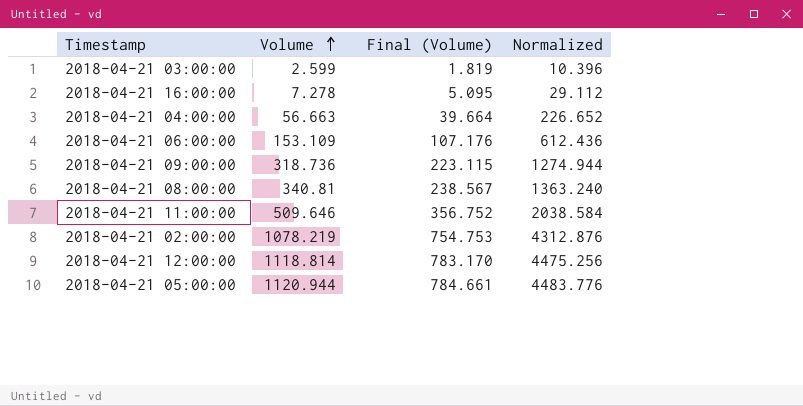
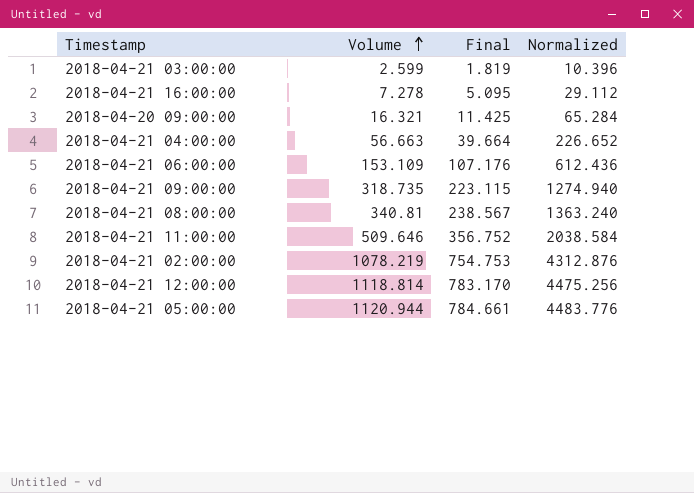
column name: Final (Volume) -> Final
row 2018-04-20 09:00:00: none -> 16.321 | 11.425 | 65.284
2018-04-21 09:00:00 | Volume: 318.736 -> 318.735
2018-04-21 09:00:00 | Normalized: 1274.944 -> 1274.940

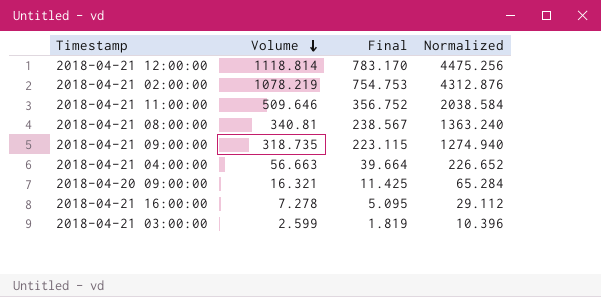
row order: Volume ascending -> Volume descending
row 2018-04-21 06:00:00: 153.109 | 107.176 | 612.436 -> none
row 2018-04-21 05:00:00: 1120.944 | 784.661 | 4483.776 -> none

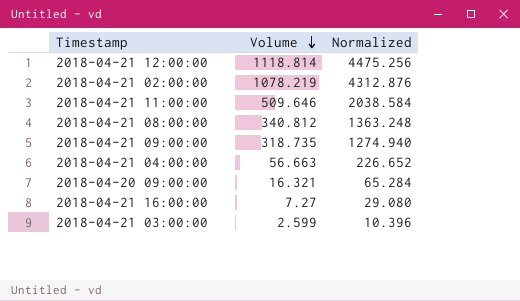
column Final | formula: [Volume] * 0.7 -> none
2018-04-21 08:00:00 | Volume: 340.81 -> 340.812
2018-04-21 08:00:00 | Normalized: 1363.240 -> 1363.248
2018-04-21 16:00:00 | Volume: 7.278 -> 7.27
2018-04-21 16:00:00 | Normalized: 29.112 -> 29.080

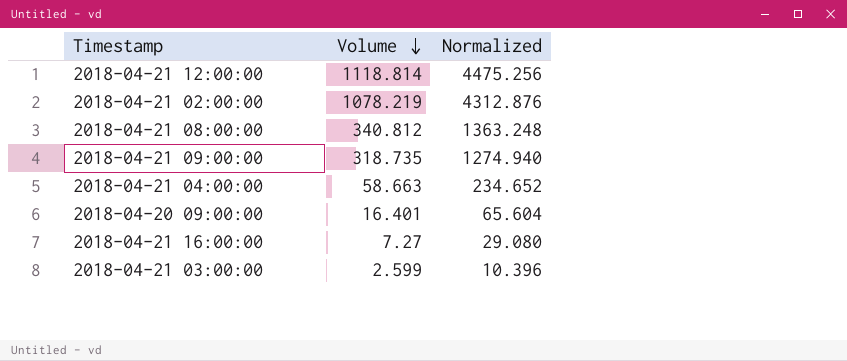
row 2018-04-21 11:00:00: 509.646 | 2038.584 -> none
2018-04-21 04:00:00 | Volume: 56.663 -> 58.663
2018-04-21 04:00:00 | Normalized: 226.652 -> 234.652
2018-04-20 09:00:00 | Volume: 16.321 -> 16.401
2018-04-20 09:00:00 | Normalized: 65.284 -> 65.604

